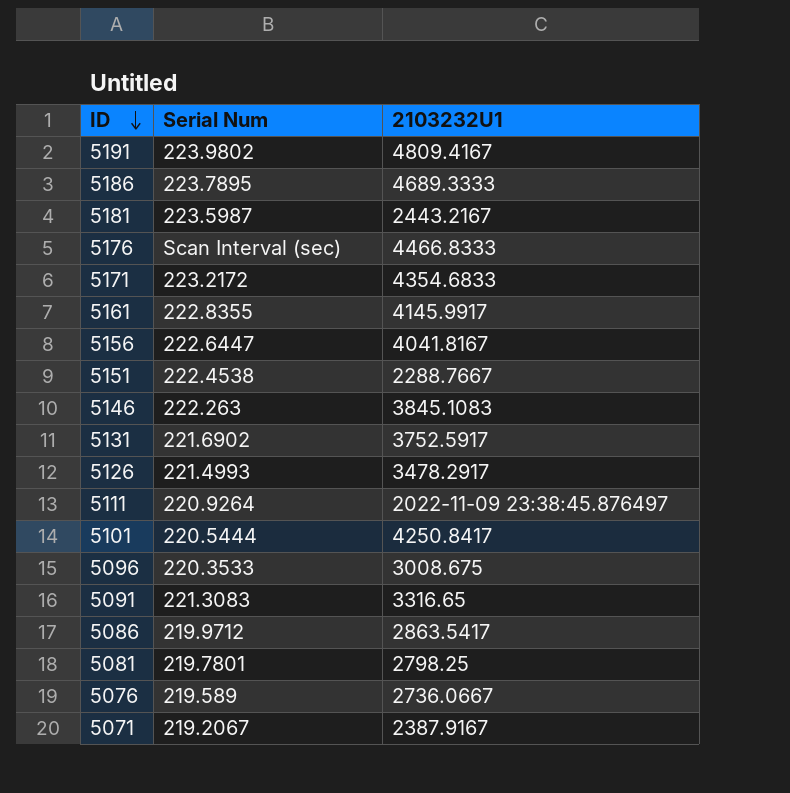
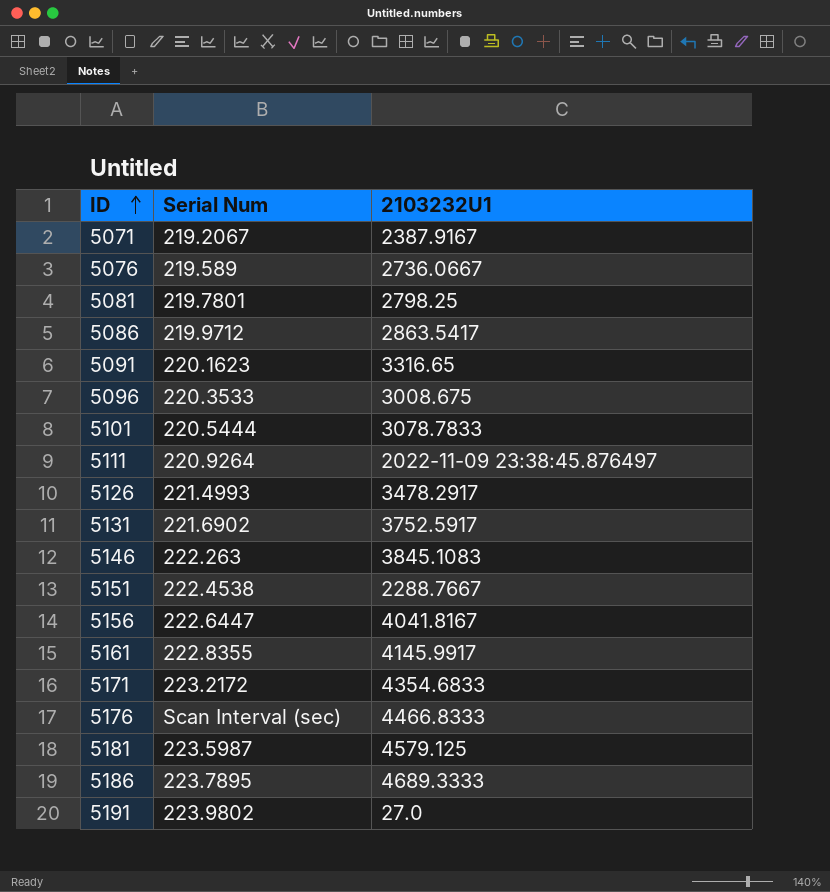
row order: ID descending -> ID ascending
5091 | Serial Num: 221.3083 -> 220.1623
5101 | 2103232U1: 4250.8417 -> 3078.7833
5181 | 2103232U1: 2443.2167 -> 4579.125
5191 | 2103232U1: 4809.4167 -> 27.0

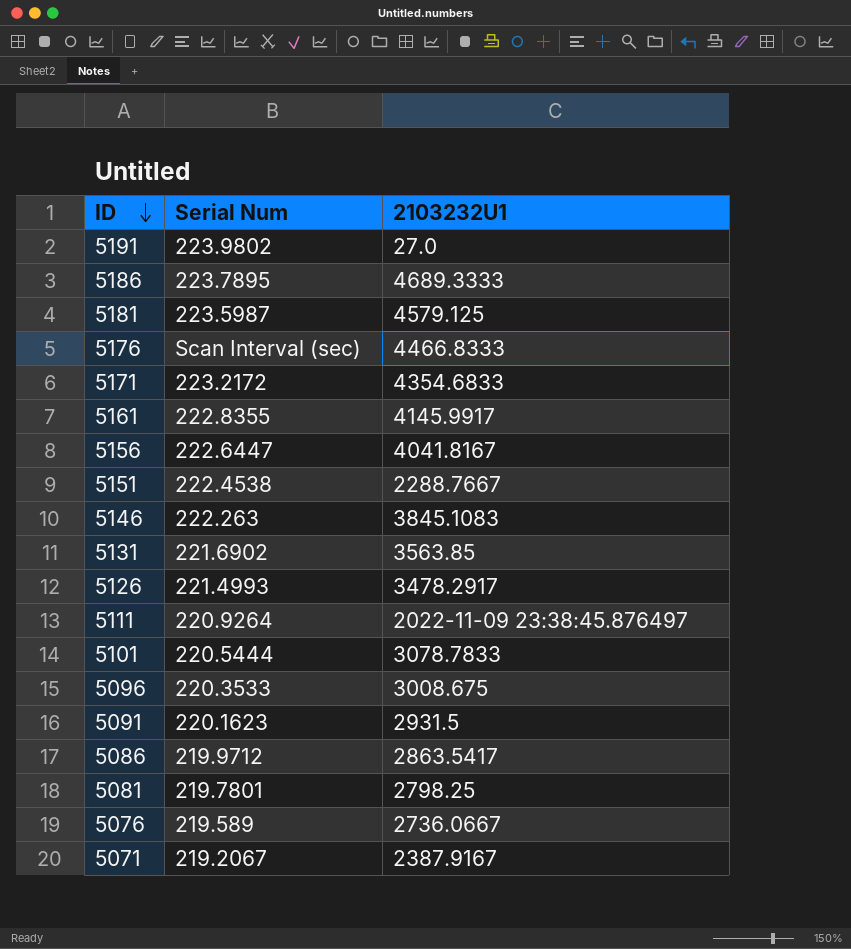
row order: ID ascending -> ID descending
5131 | 2103232U1: 3752.5917 -> 3563.85
5091 | 2103232U1: 3316.65 -> 2931.5

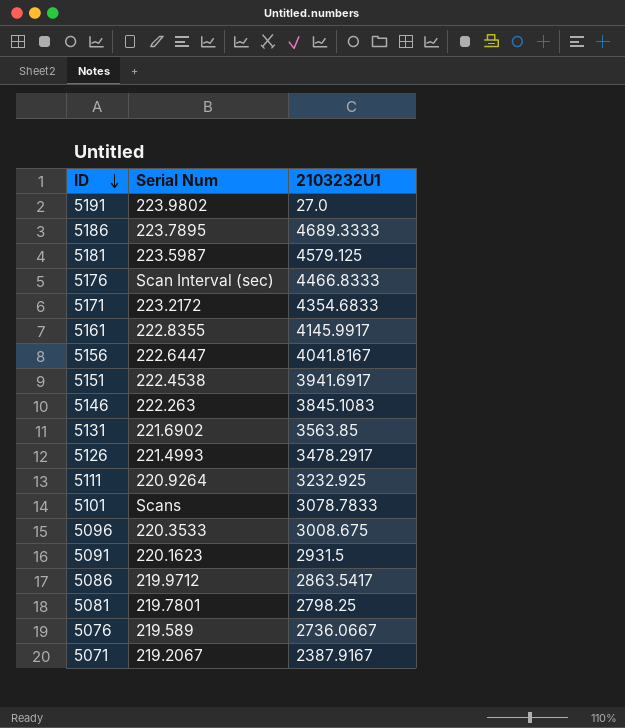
5151 | 2103232U1: 2288.7667 -> 3941.6917
5111 | 2103232U1: 2022-11-09 23:38:45.876497 -> 3232.925
5101 | Serial Num: 220.5444 -> Scans

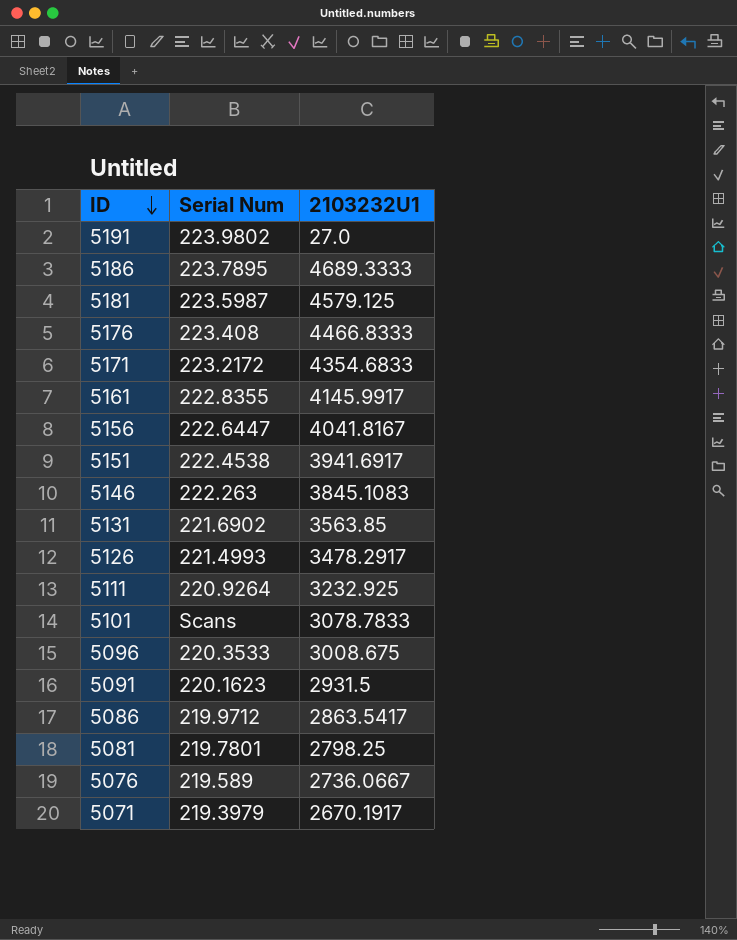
5176 | Serial Num: Scan Interval (sec) -> 223.408
5071 | Serial Num: 219.2067 -> 219.3979
5071 | 2103232U1: 2387.9167 -> 2670.1917

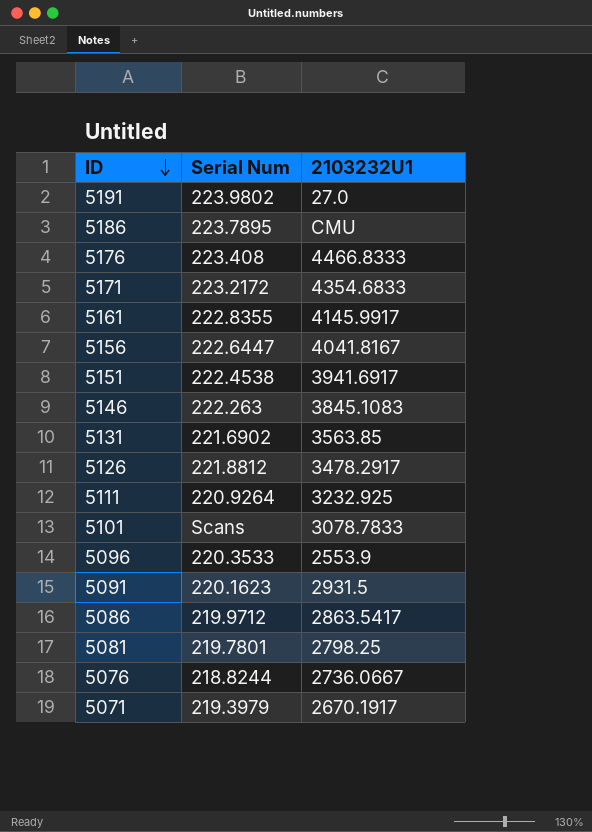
row 5181: 223.5987 | 4579.125 -> none
5186 | 2103232U1: 4689.3333 -> CMU
5126 | Serial Num: 221.4993 -> 221.8812
5096 | 2103232U1: 3008.675 -> 2553.9
5076 | Serial Num: 219.589 -> 218.8244

